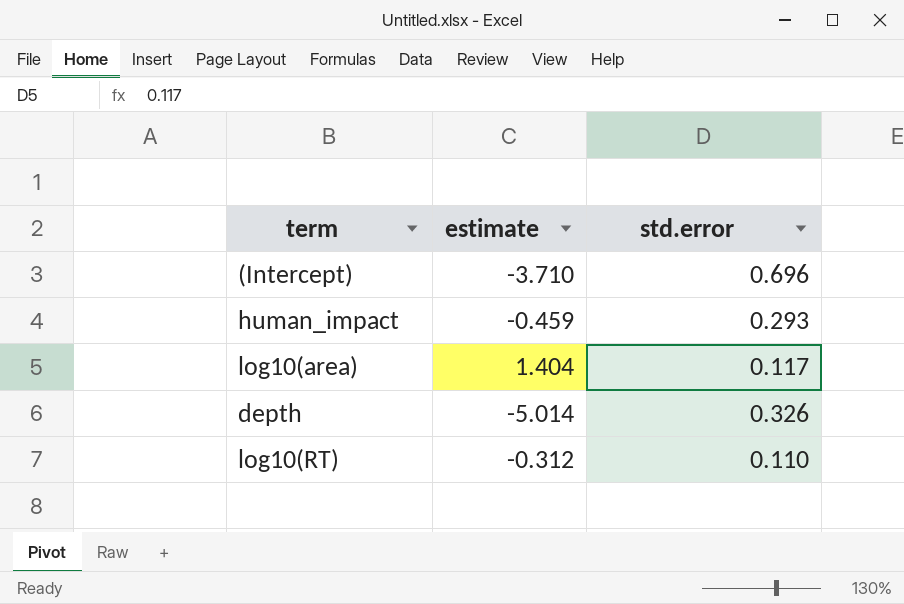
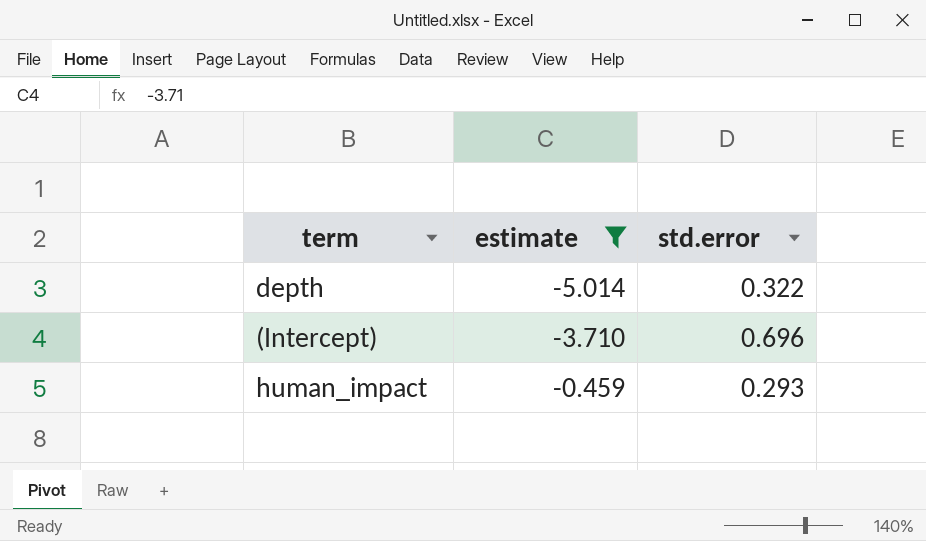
filter: none -> estimate <= -0.459
row order: none -> estimate ascending
depth | std.error: 0.326 -> 0.322

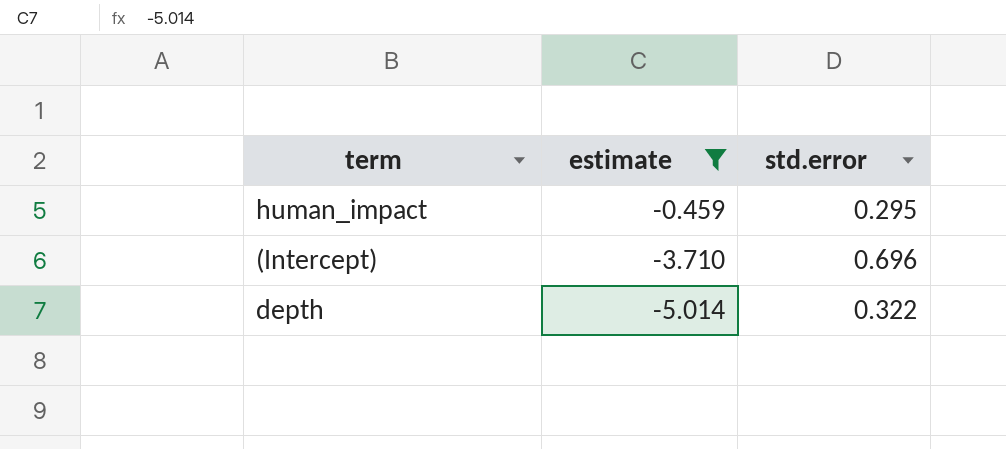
row order: estimate ascending -> estimate descending
human_impact | std.error: 0.293 -> 0.295

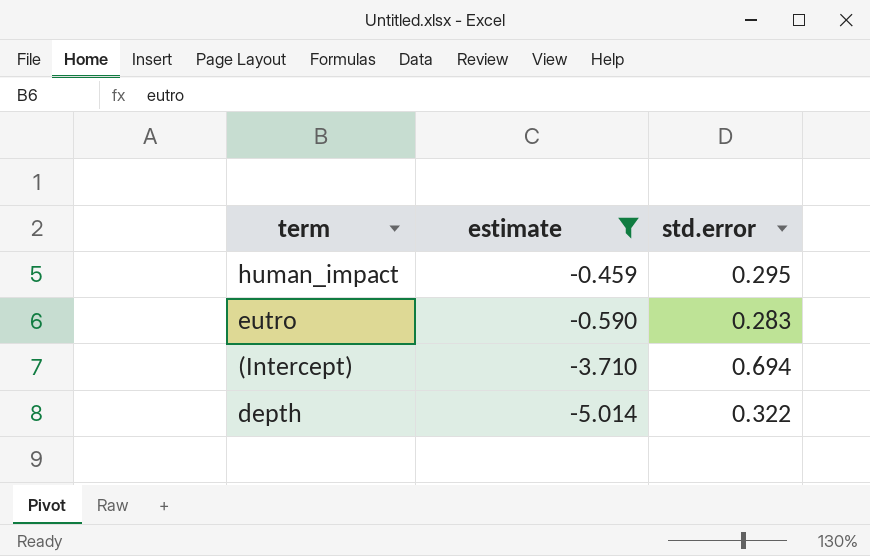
row eutro: none -> -0.590 | 0.283
(Intercept) | std.error: 0.696 -> 0.694

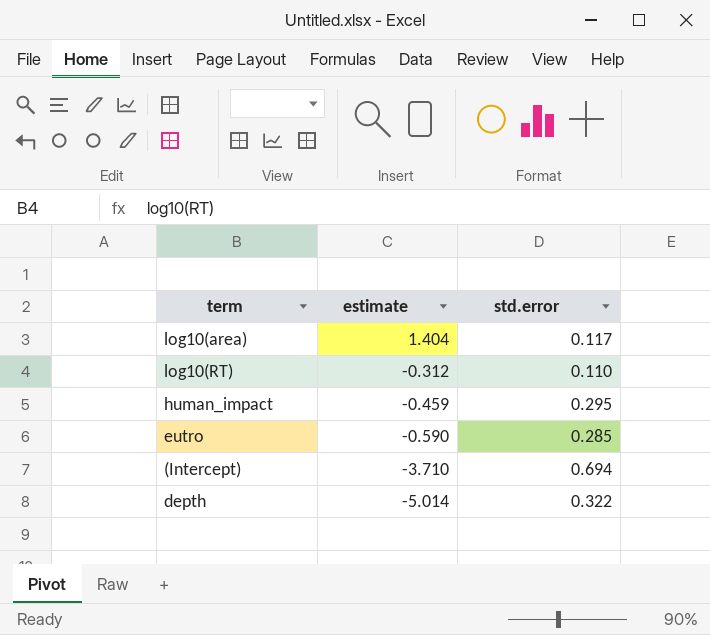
filter: estimate <= -0.459 -> none
eutro | std.error: 0.283 -> 0.285

